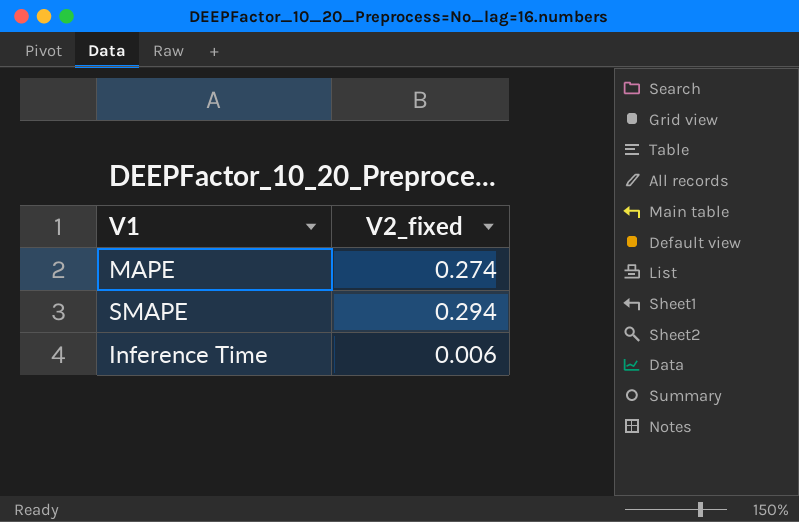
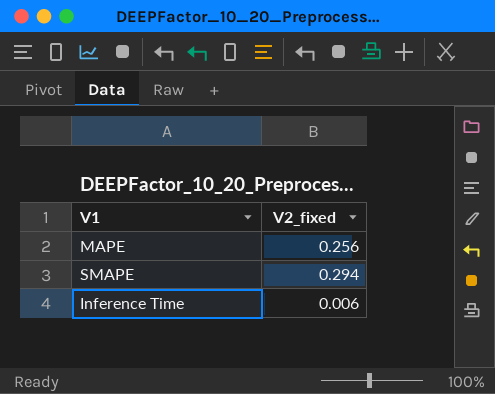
MAPE | V2_fixed: 0.274 -> 0.256

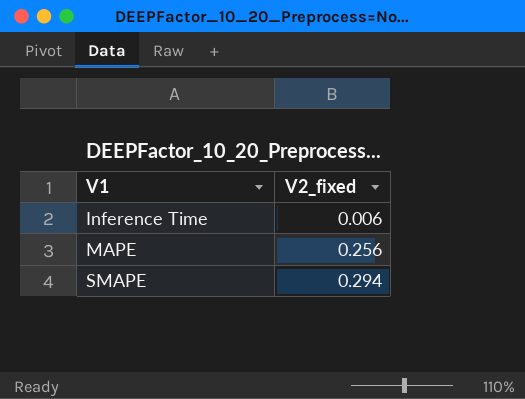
row order: none -> V1 ascending

